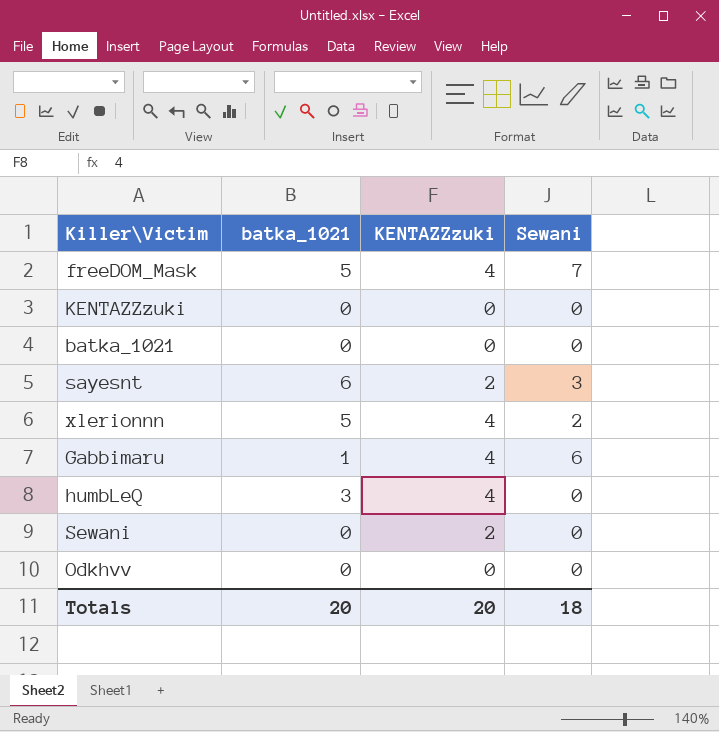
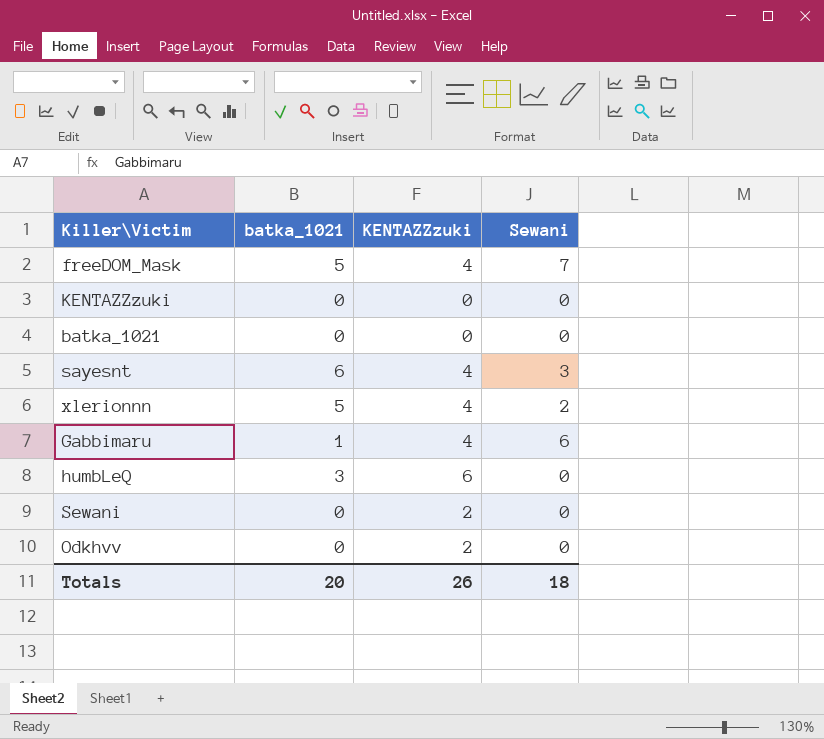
sayesnt | KENTAZZzuki: 2 -> 4
humbLeQ | KENTAZZzuki: 4 -> 6
Odkhvv | KENTAZZzuki: 0 -> 2
Totals | KENTAZZzuki: 20 -> 26

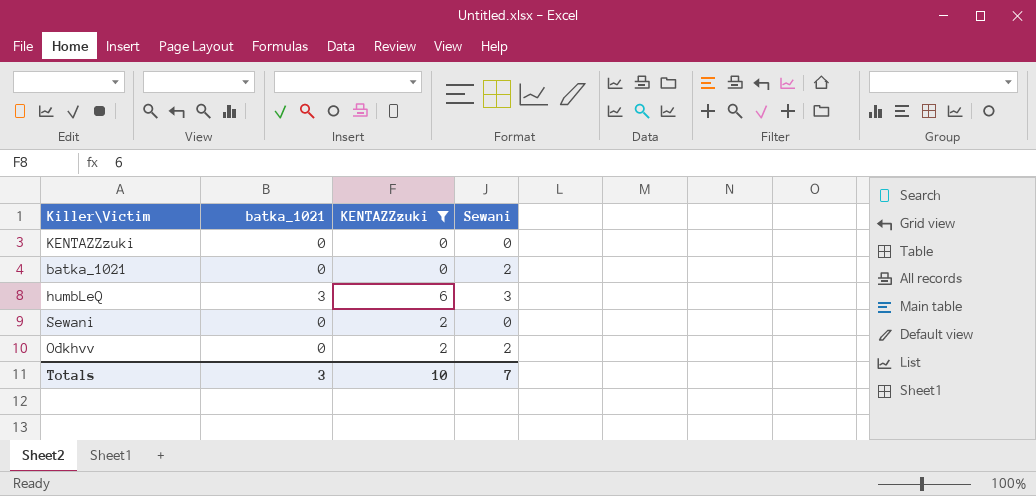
filter: none -> KENTAZZzuki != 4
batka_1021 | Sewani: 0 -> 2
humbLeQ | Sewani: 0 -> 3
Odkhvv | Sewani: 0 -> 2
Totals | batka_1021: 20 -> 3
Totals | KENTAZZzuki: 26 -> 10
Totals | Sewani: 18 -> 7

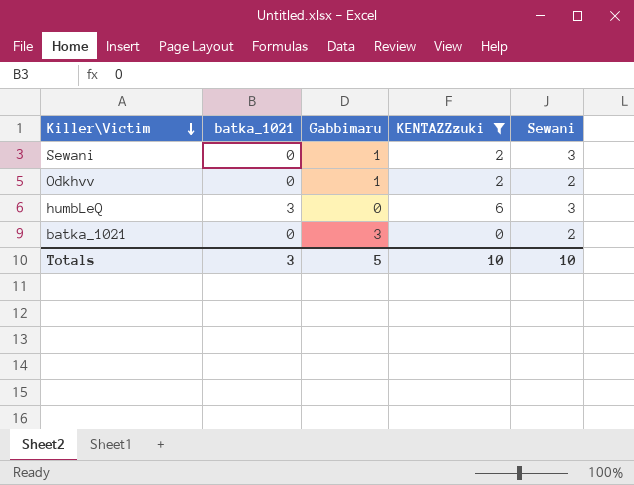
row order: none -> Killer\Victim descending
column Gabbimaru | position: none -> 3
row KENTAZZzuki: 0 | 0 | 0 -> none
Sewani | Sewani: 0 -> 3
Totals | Sewani: 7 -> 10

